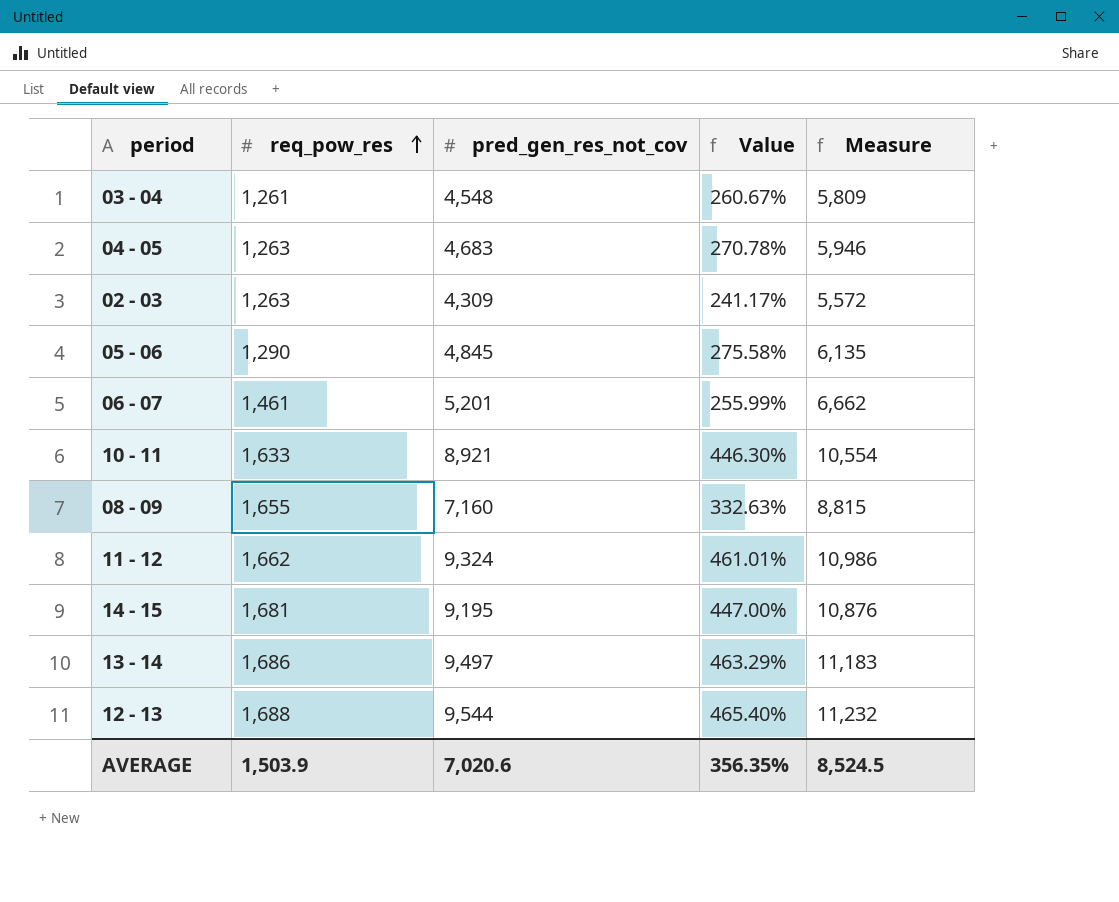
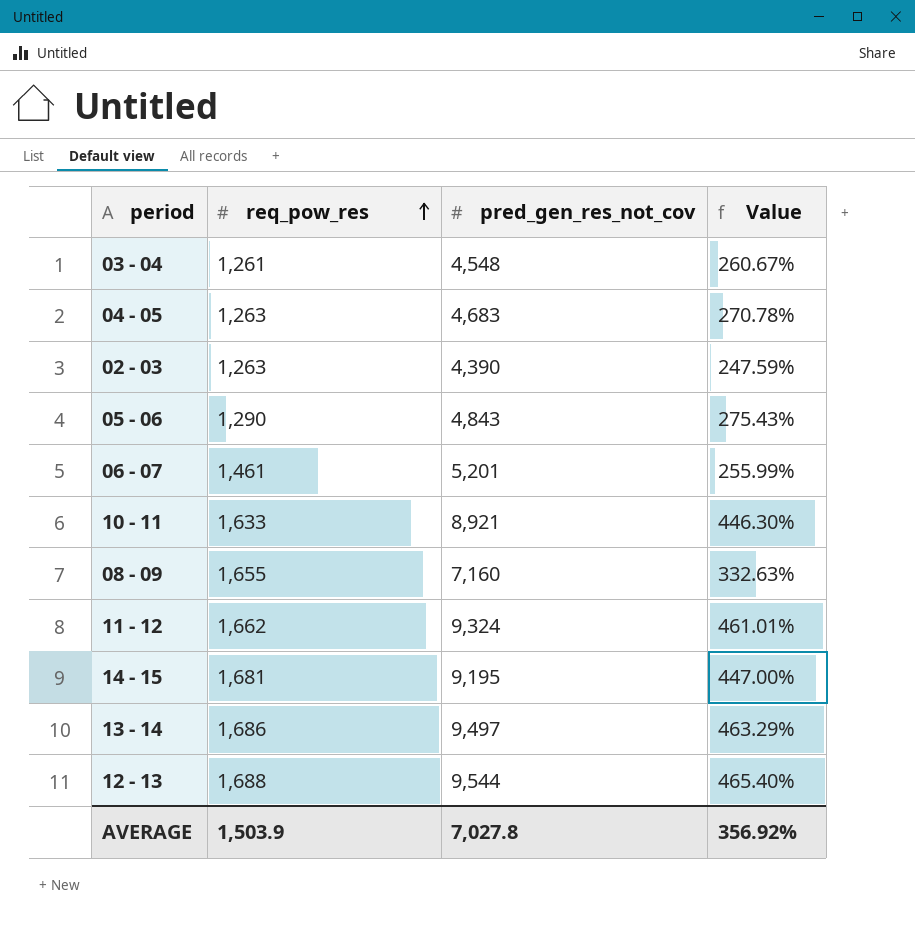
column Measure | formula: [req_pow_res] + [pred_gen_res_not_cov] -> none
02 - 03 | pred_gen_res_not_cov: 4,309 -> 4,390
02 - 03 | Value: 241.17% -> 247.59%
05 - 06 | pred_gen_res_not_cov: 4,845 -> 4,843
05 - 06 | Value: 275.58% -> 275.43%
AVERAGE | pred_gen_res_not_cov: 7,020.6 -> 7,027.8
AVERAGE | Value: 356.35% -> 356.92%

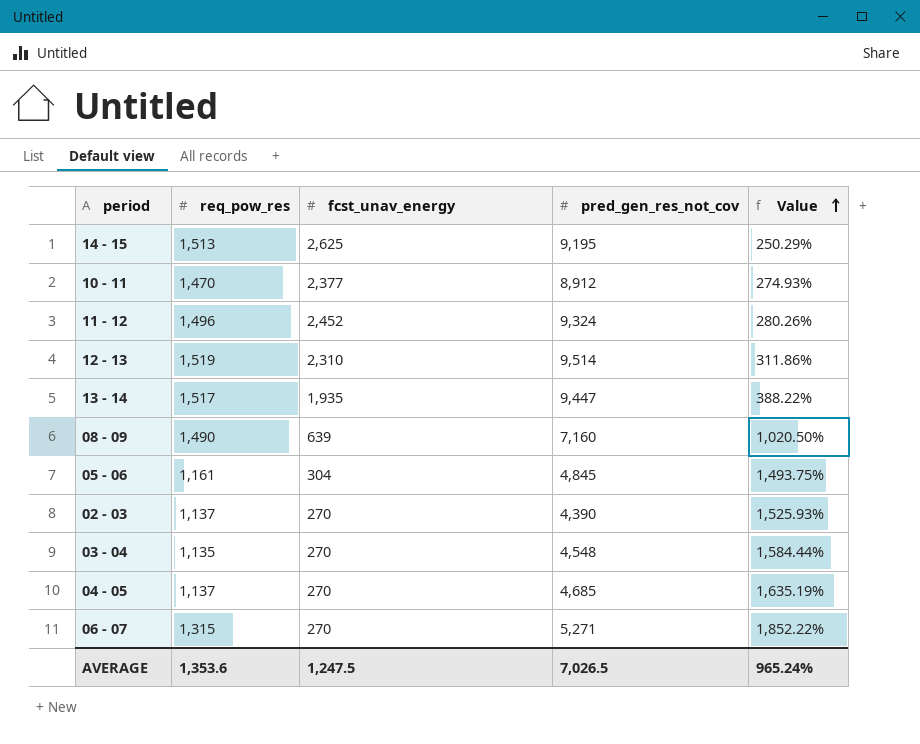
row order: req_pow_res ascending -> Value ascending
column fcst_unav_energy | position: none -> 3
column Value | formula: ([pred_gen_res_not_cov] - [req_pow_res]) / [req_pow_res] -> ([pred_gen_res_not_cov] - [fcst_unav_energy]) / [fcst_unav_energy]
14 - 15 | req_pow_res: 1,681 -> 1,513
10 - 11 | req_pow_res: 1,633 -> 1,470
10 - 11 | pred_gen_res_not_cov: 8,921 -> 8,912
11 - 12 | req_pow_res: 1,662 -> 1,496
12 - 13 | req_pow_res: 1,688 -> 1,519
12 - 13 | pred_gen_res_not_cov: 9,544 -> 9,514
13 - 14 | req_pow_res: 1,686 -> 1,517
13 - 14 | pred_gen_res_not_cov: 9,497 -> 9,447
08 - 09 | req_pow_res: 1,655 -> 1,490
05 - 06 | req_pow_res: 1,290 -> 1,161
05 - 06 | pred_gen_res_not_cov: 4,843 -> 4,845
02 - 03 | req_pow_res: 1,263 -> 1,137
03 - 04 | req_pow_res: 1,261 -> 1,135
04 - 05 | req_pow_res: 1,263 -> 1,137
04 - 05 | pred_gen_res_not_cov: 4,683 -> 4,685
06 - 07 | req_pow_res: 1,461 -> 1,315
06 - 07 | pred_gen_res_not_cov: 5,201 -> 5,271
AVERAGE | req_pow_res: 1,503.9 -> 1,353.6
AVERAGE | pred_gen_res_not_cov: 7,027.8 -> 7,026.5
AVERAGE | Value: 356.92% -> 965.24%

